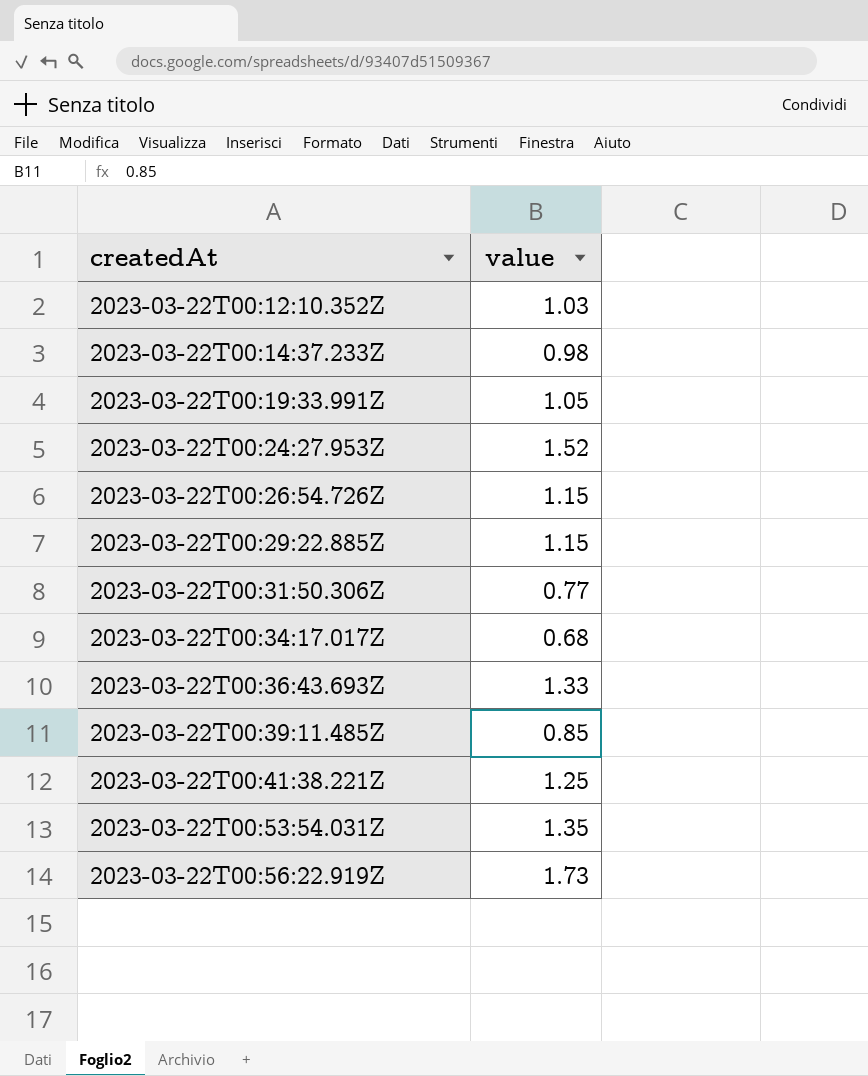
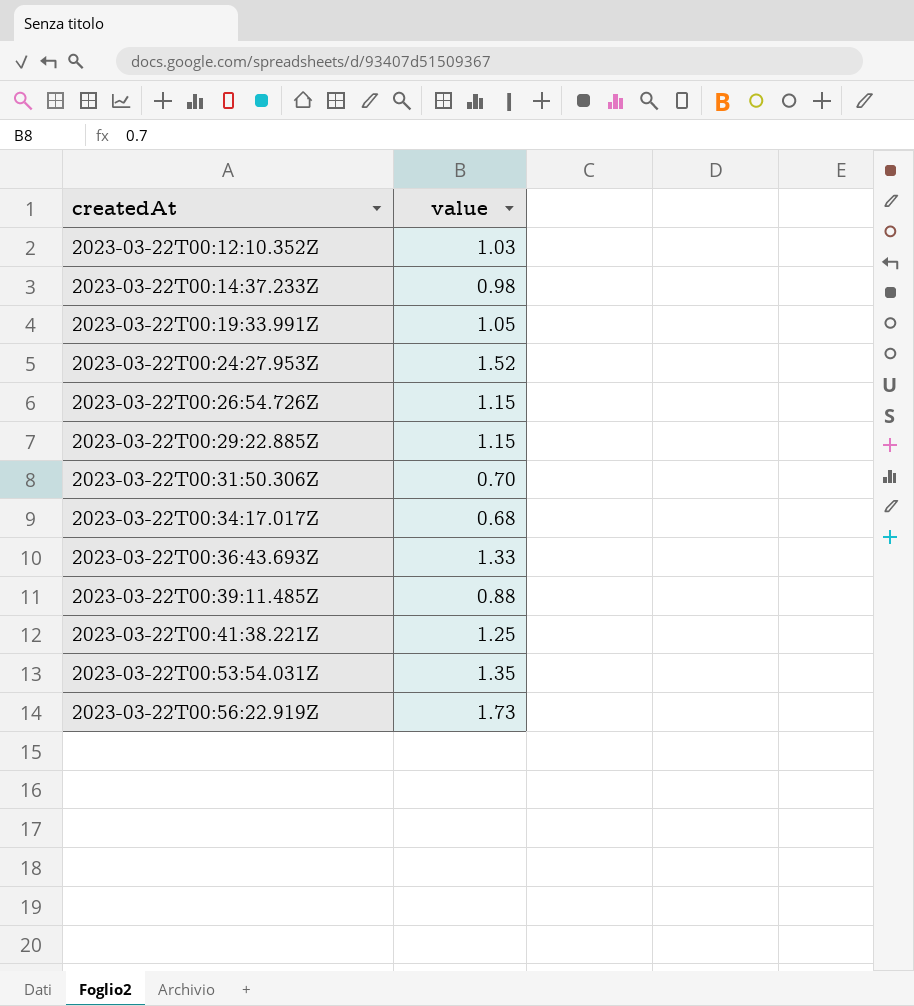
2023-03-22T00:31:50.306Z | value: 0.77 -> 0.70
2023-03-22T00:39:11.485Z | value: 0.85 -> 0.88

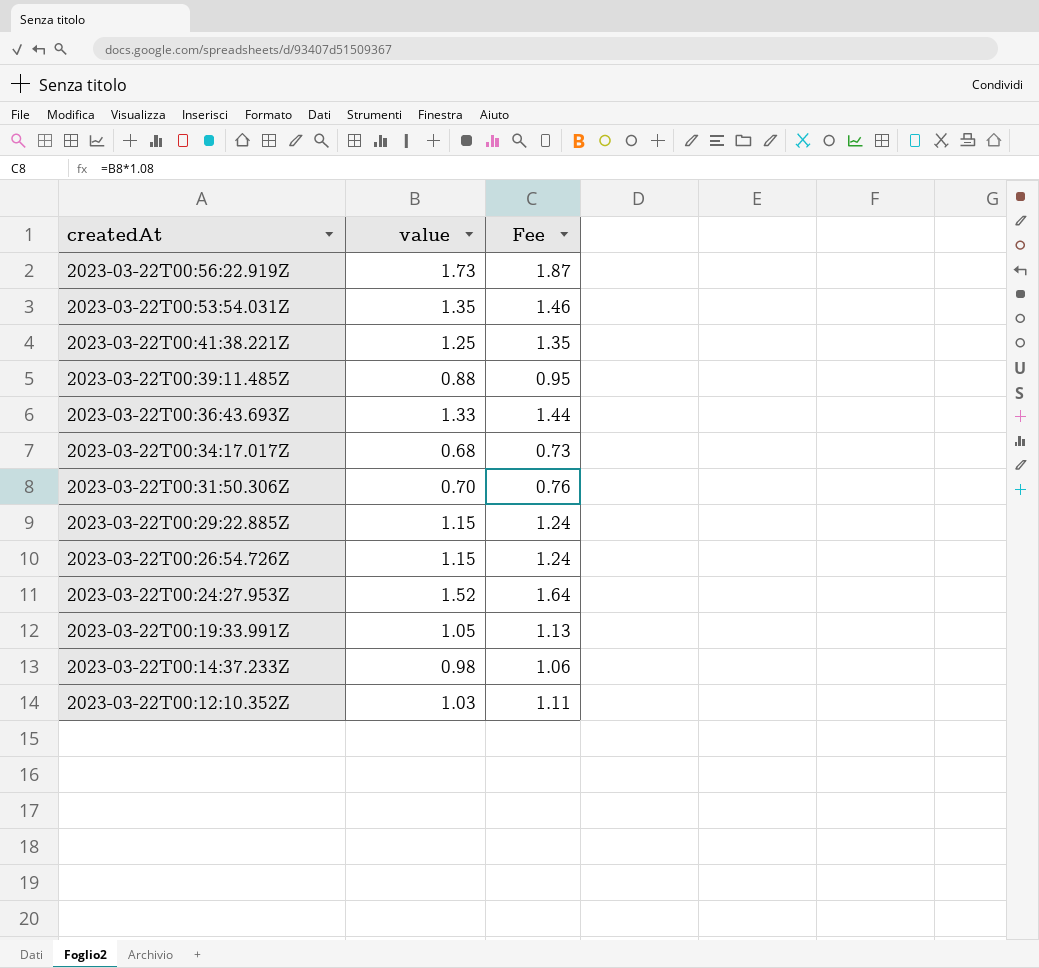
row order: createdAt ascending -> createdAt descending
column Fee | formula: none -> [value] * 1.08

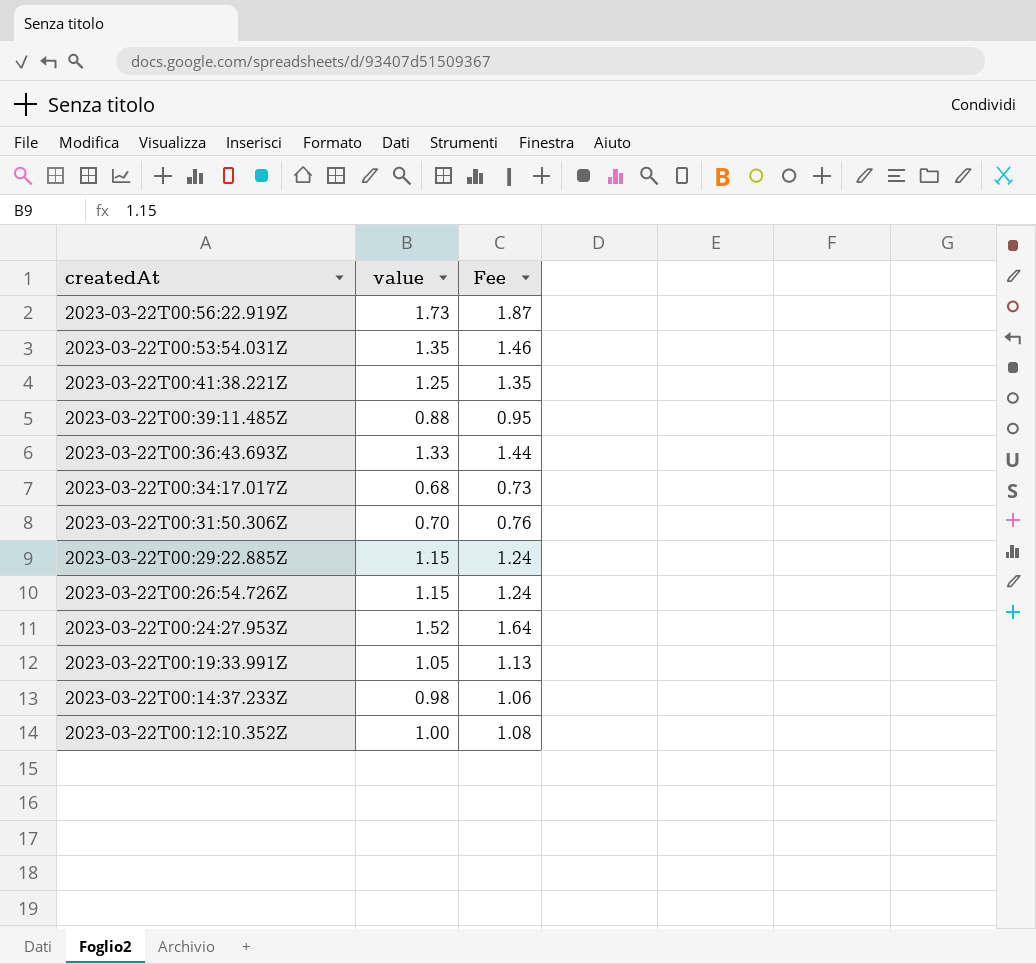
2023-03-22T00:12:10.352Z | value: 1.03 -> 1.00
2023-03-22T00:12:10.352Z | Fee: 1.11 -> 1.08

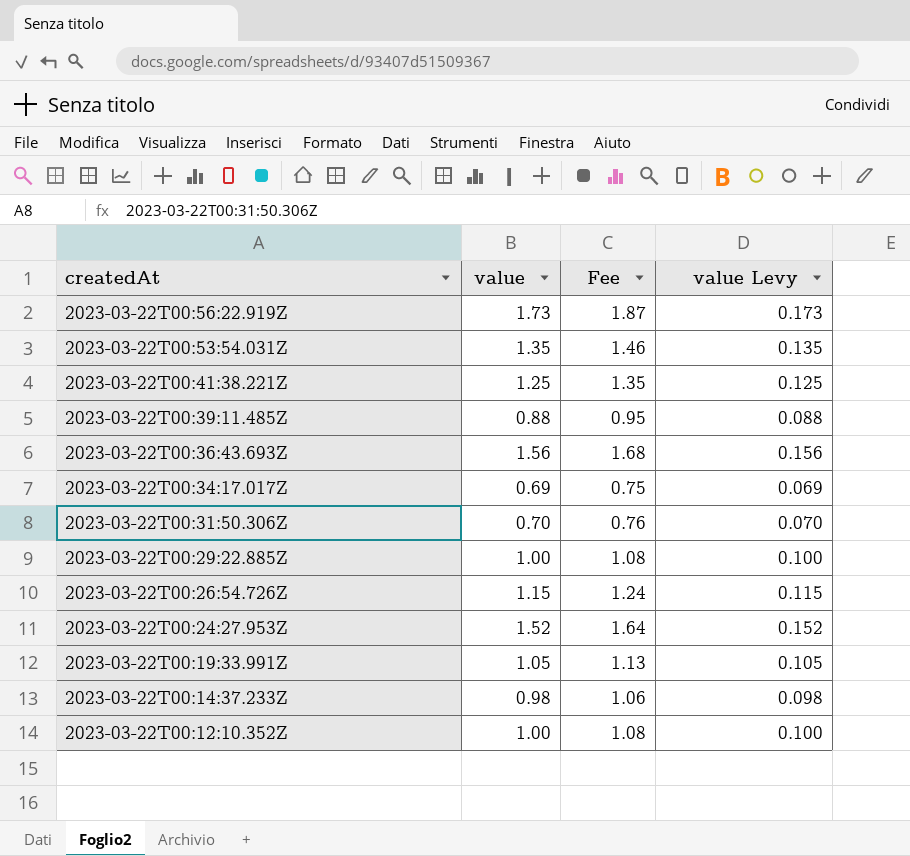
column value Levy | formula: none -> [value] * 0.1
2023-03-22T00:36:43.693Z | value: 1.33 -> 1.56
2023-03-22T00:36:43.693Z | Fee: 1.44 -> 1.68
2023-03-22T00:34:17.017Z | value: 0.68 -> 0.69
2023-03-22T00:34:17.017Z | Fee: 0.73 -> 0.75
2023-03-22T00:29:22.885Z | value: 1.15 -> 1.00
2023-03-22T00:29:22.885Z | Fee: 1.24 -> 1.08

